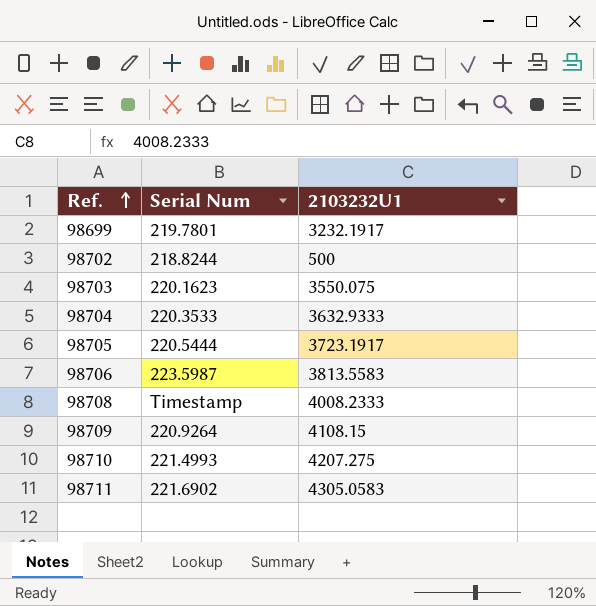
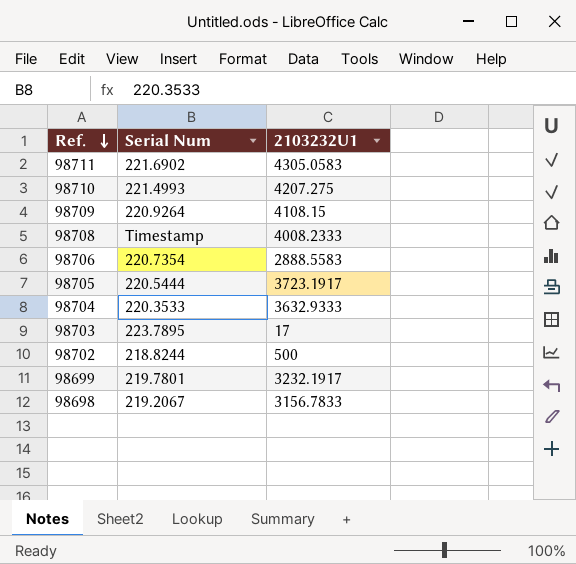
row order: Ref. ascending -> Ref. descending
98706 | Serial Num: 223.5987 -> 220.7354
98706 | 2103232U1: 3813.5583 -> 2888.5583
98703 | Serial Num: 220.1623 -> 223.7895
98703 | 2103232U1: 3550.075 -> 17
row 98698: none -> 219.2067 | 3156.7833

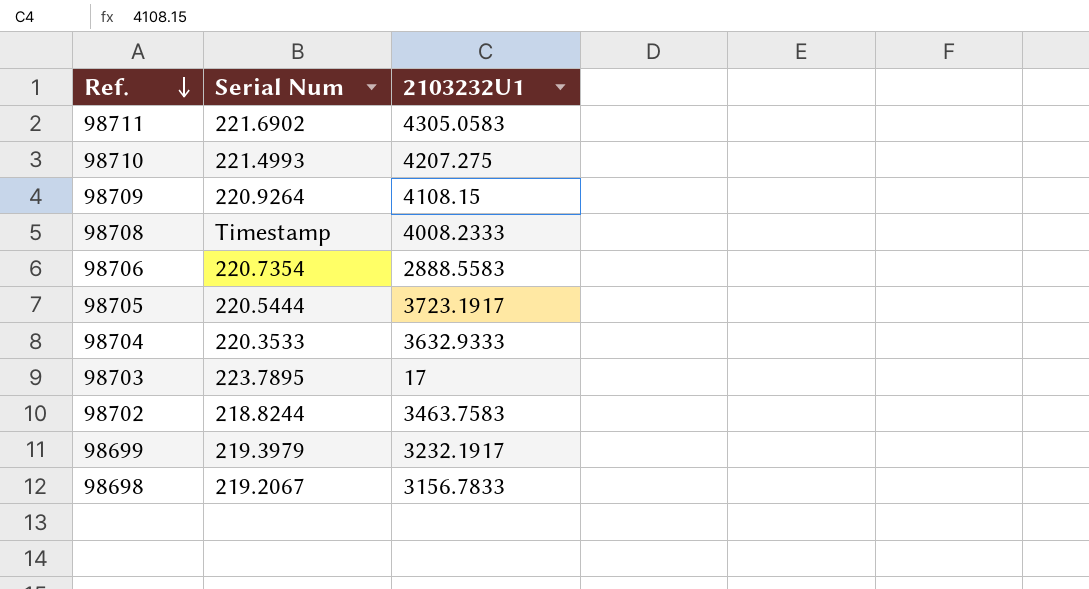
98702 | 2103232U1: 500 -> 3463.7583
98699 | Serial Num: 219.7801 -> 219.3979

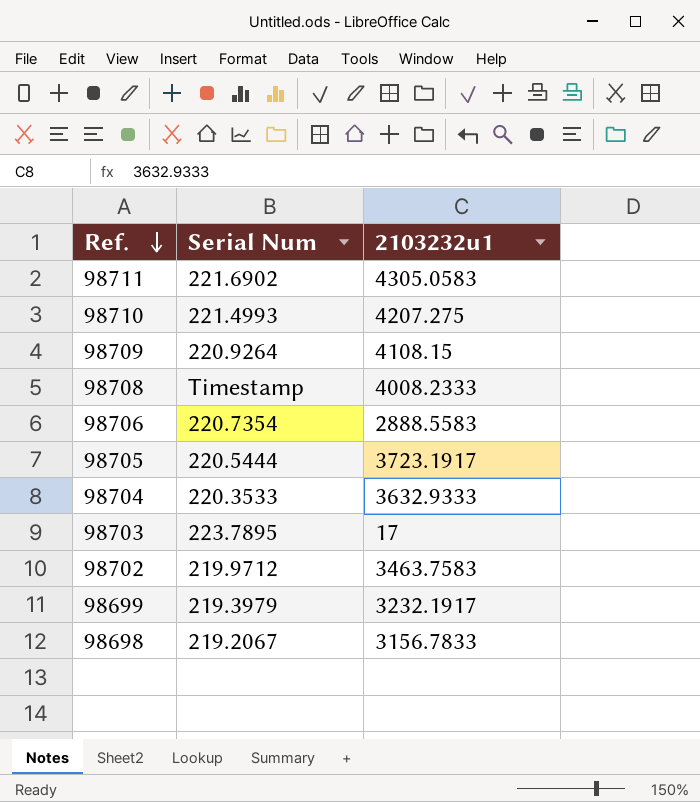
column name: 2103232U1 -> 2103232u1
98702 | Serial Num: 218.8244 -> 219.9712

